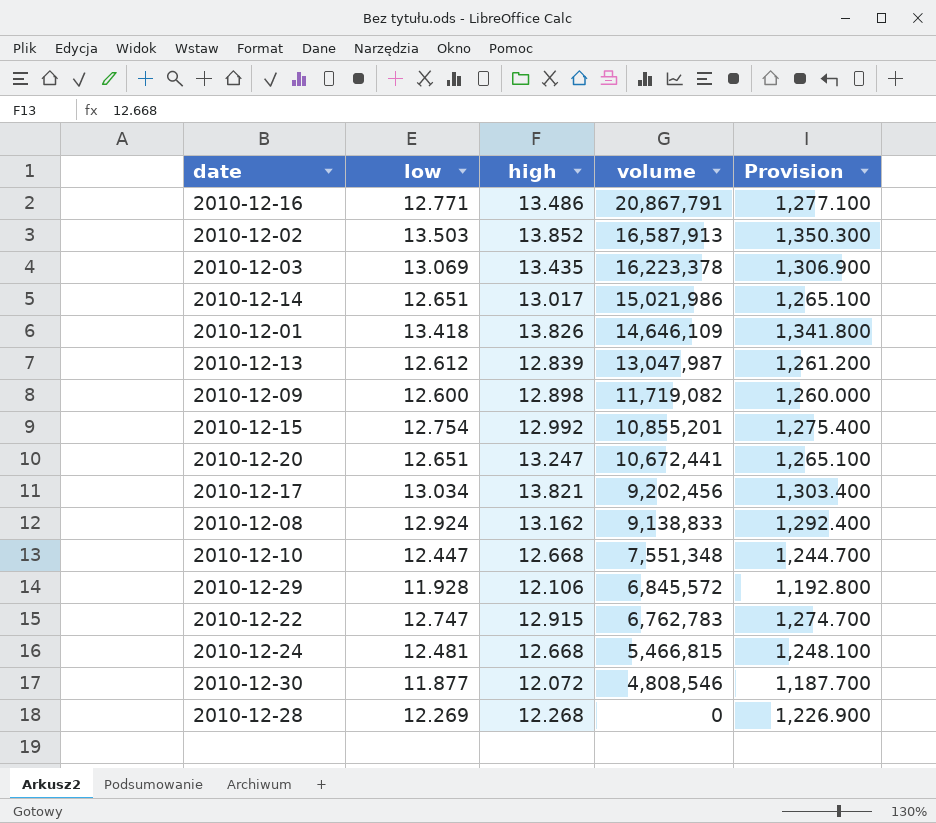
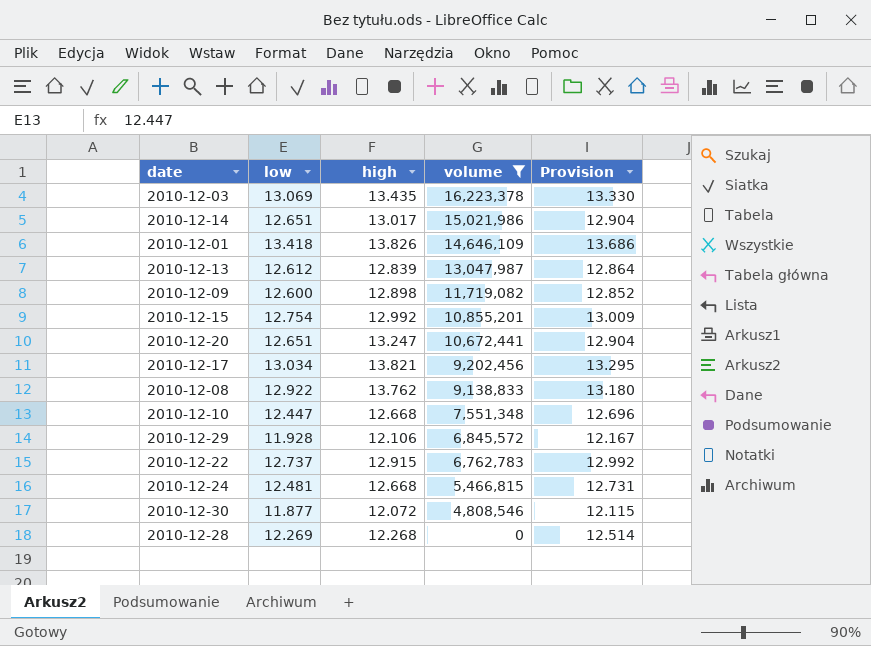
filter: none -> volume <= 16,223,378
column Provision | formula: [low] * 100 -> [low] * 1.02
2010-12-08 | low: 12.924 -> 12.922
2010-12-08 | high: 13.162 -> 13.762
2010-12-22 | low: 12.747 -> 12.737

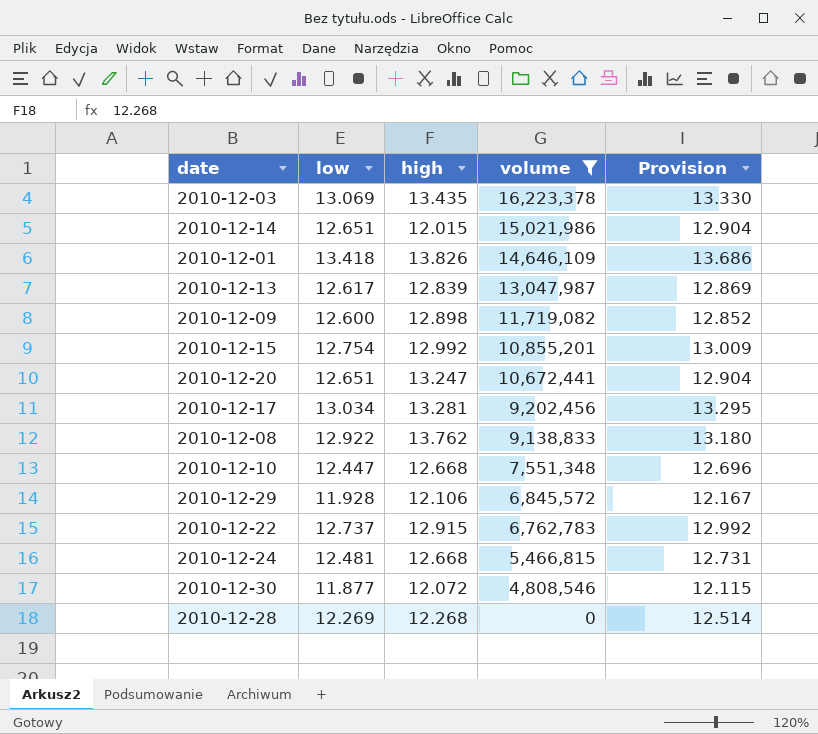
2010-12-14 | high: 13.017 -> 12.015
2010-12-13 | low: 12.612 -> 12.617
2010-12-13 | Provision: 12.864 -> 12.869
2010-12-17 | high: 13.821 -> 13.281

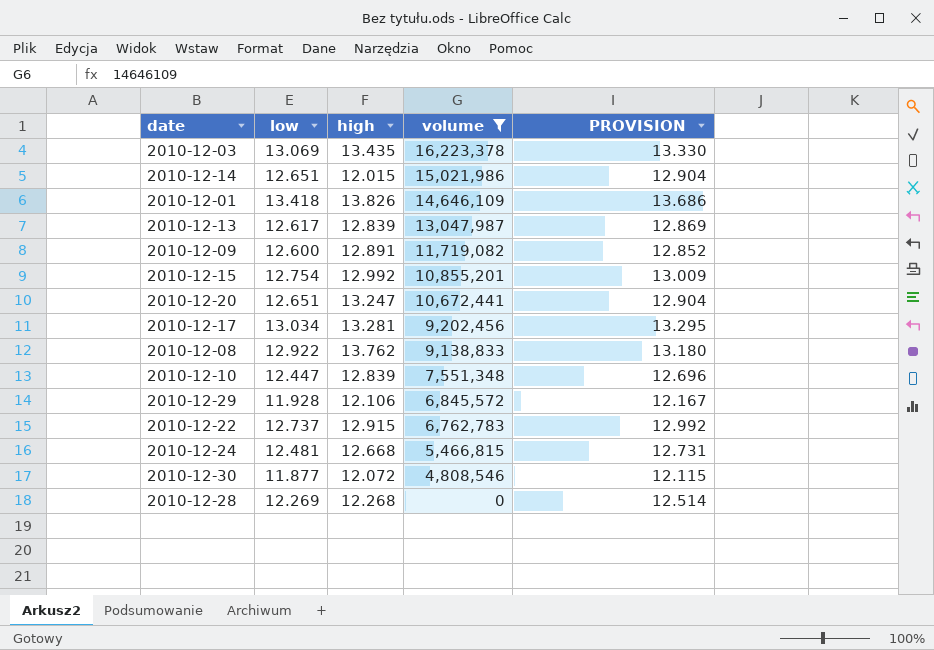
column name: Provision -> PROVISION
2010-12-09 | high: 12.898 -> 12.891
2010-12-10 | high: 12.668 -> 12.839

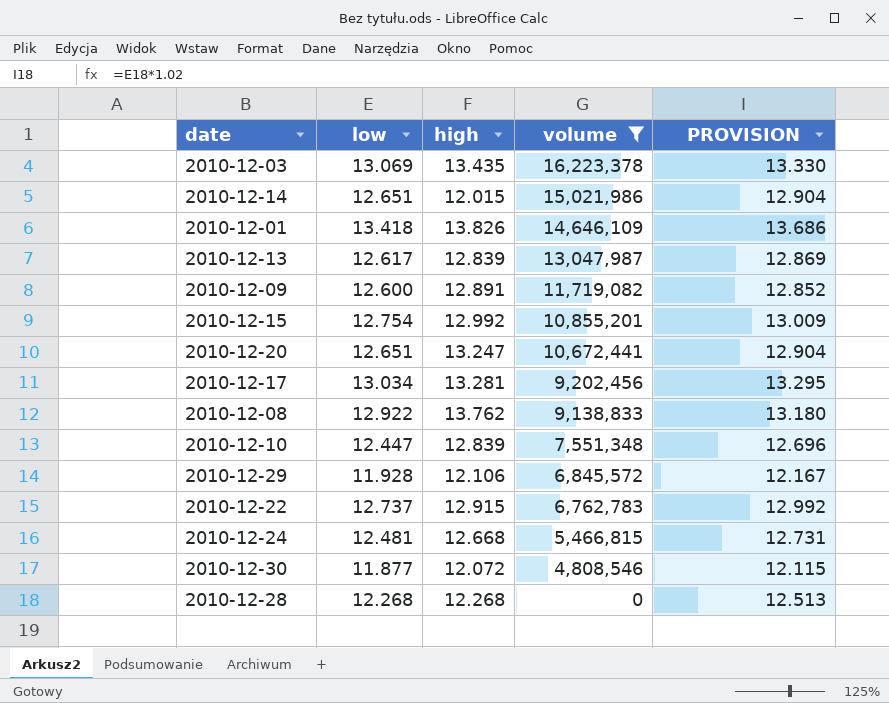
2010-12-28 | low: 12.269 -> 12.268
2010-12-28 | PROVISION: 12.514 -> 12.513

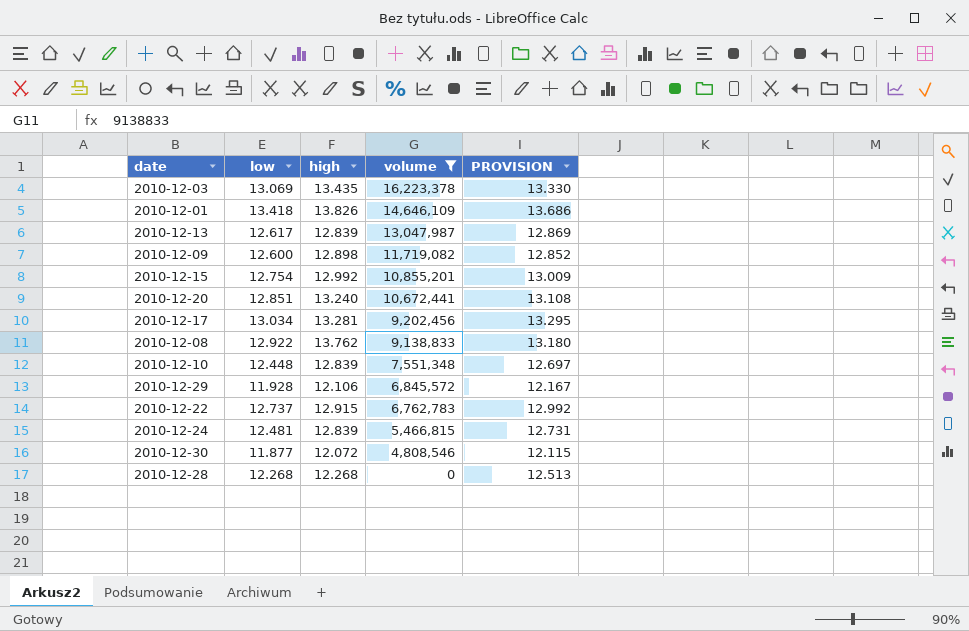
row 2010-12-14: 12.651 | 12.015 | 15,021,986 | 12.904 -> none
2010-12-09 | high: 12.891 -> 12.898
2010-12-20 | low: 12.651 -> 12.851
2010-12-20 | high: 13.247 -> 13.240
2010-12-20 | PROVISION: 12.904 -> 13.108
2010-12-10 | low: 12.447 -> 12.448
2010-12-10 | PROVISION: 12.696 -> 12.697
2010-12-24 | high: 12.668 -> 12.839

